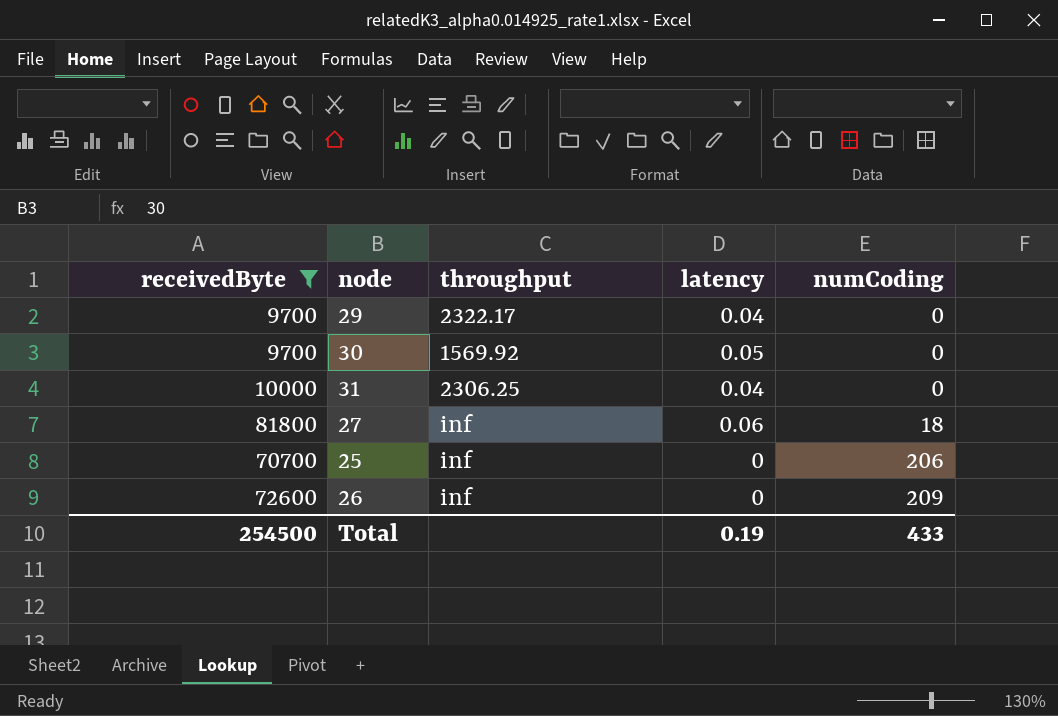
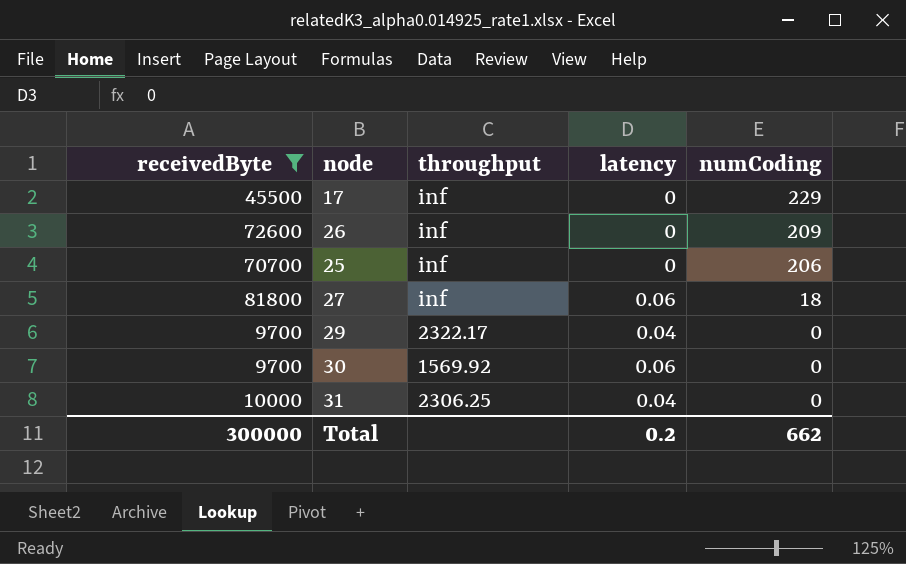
row order: numCoding ascending -> numCoding descending
row 17: none -> 45500 | inf | 0 | 229
30 | latency: 0.05 -> 0.06
Total | receivedByte: 254500 -> 300000
Total | latency: 0.19 -> 0.2
Total | numCoding: 433 -> 662

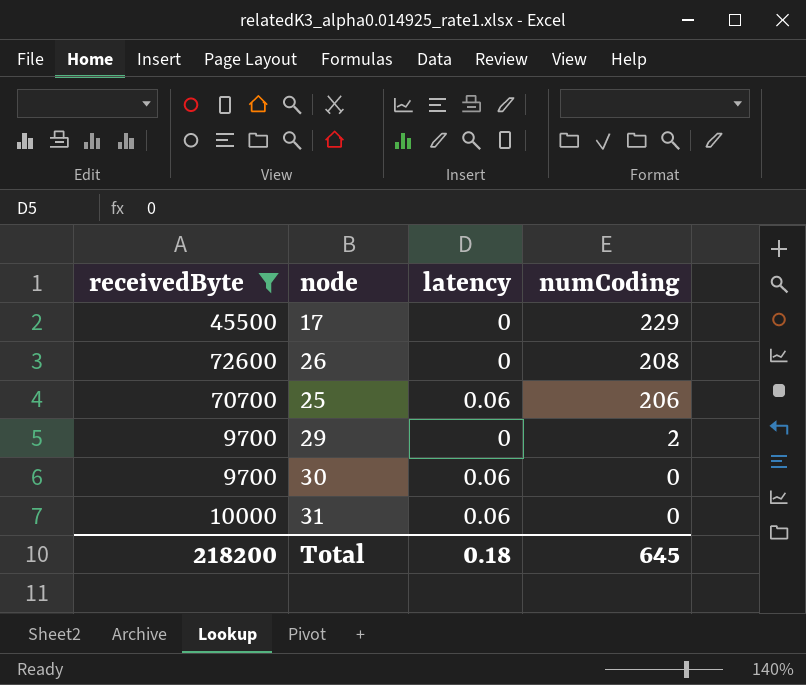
column throughput | position: 3 -> none
row 27: 81800 | inf | 0.06 | 18 -> none
26 | numCoding: 209 -> 208
25 | latency: 0 -> 0.06
29 | latency: 0.04 -> 0
29 | numCoding: 0 -> 2
31 | latency: 0.04 -> 0.06
Total | receivedByte: 300000 -> 218200
Total | latency: 0.2 -> 0.18
Total | numCoding: 662 -> 645

